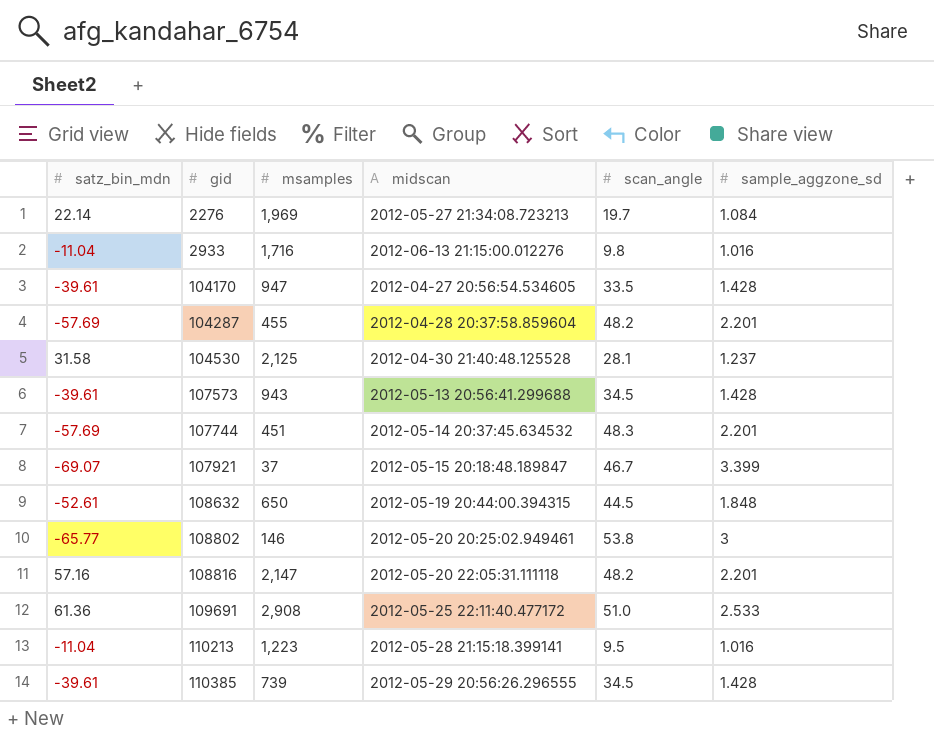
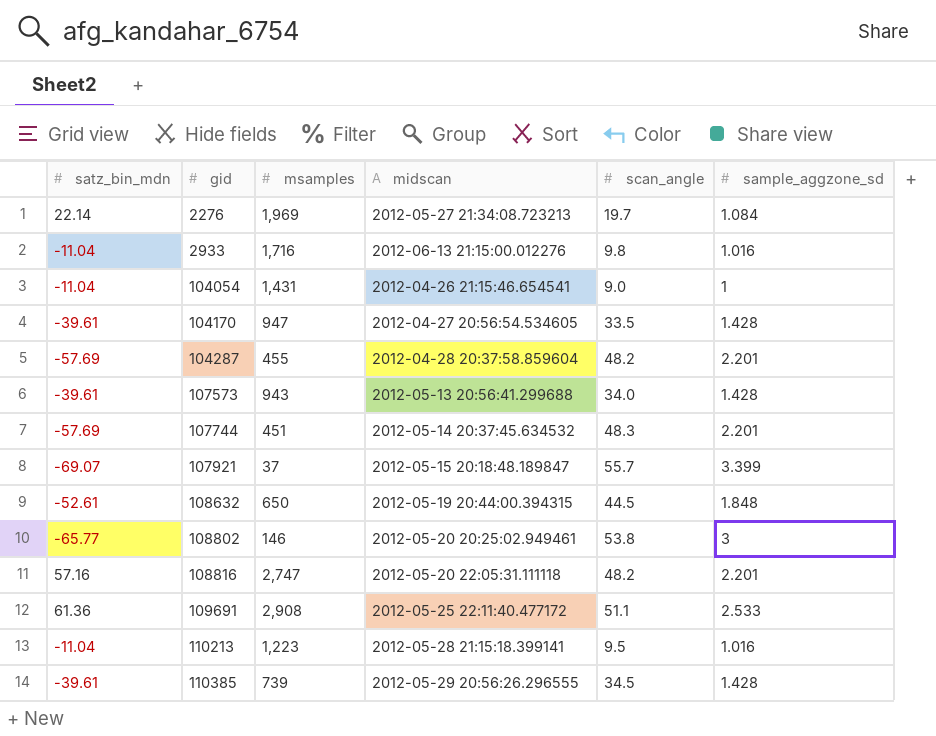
row 104530: 31.58 | 2,125 | 2012-04-30 21:40:48.125528 | 28.1 | 1.237 -> none
row 104054: none -> -11.04 | 1,431 | 2012-04-26 21:15:46.654541 | 9.0 | 1
107573 | scan_angle: 34.5 -> 34.0
107921 | scan_angle: 46.7 -> 55.7
108816 | msamples: 2,147 -> 2,747
109691 | scan_angle: 51.0 -> 51.1

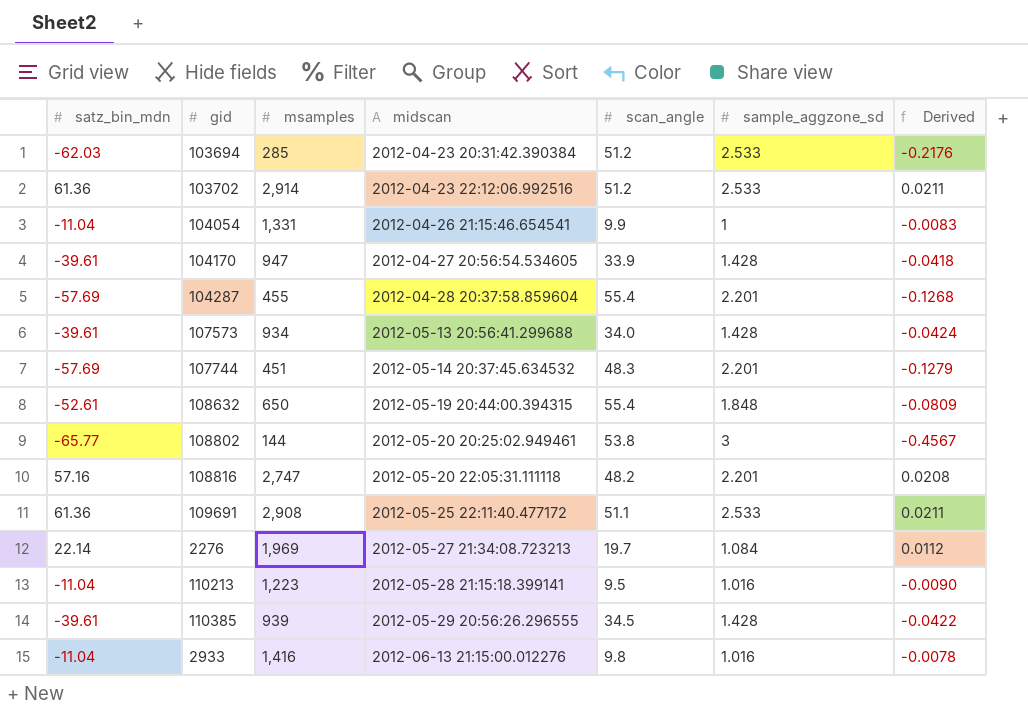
row order: gid ascending -> midscan ascending
column Derived | formula: none -> [satz_bin_mdn] / [msamples]
row 107921: -69.07 | 37 | 2012-05-15 20:18:48.189847 | 55.7 | 3.399 -> none
row 103694: none -> -62.03 | 285 | 2012-04-23 20:31:42.390384 | 51.2 | 2.533 | -0.2176
row 103702: none -> 61.36 | 2,914 | 2012-04-23 22:12:06.992516 | 51.2 | 2.533 | 0.0211
104054 | msamples: 1,431 -> 1,331
104054 | scan_angle: 9.0 -> 9.9
104170 | scan_angle: 33.5 -> 33.9
104287 | scan_angle: 48.2 -> 55.4
107573 | msamples: 943 -> 934
108632 | scan_angle: 44.5 -> 55.4
108802 | msamples: 146 -> 144
110385 | msamples: 739 -> 939
2933 | msamples: 1,716 -> 1,416

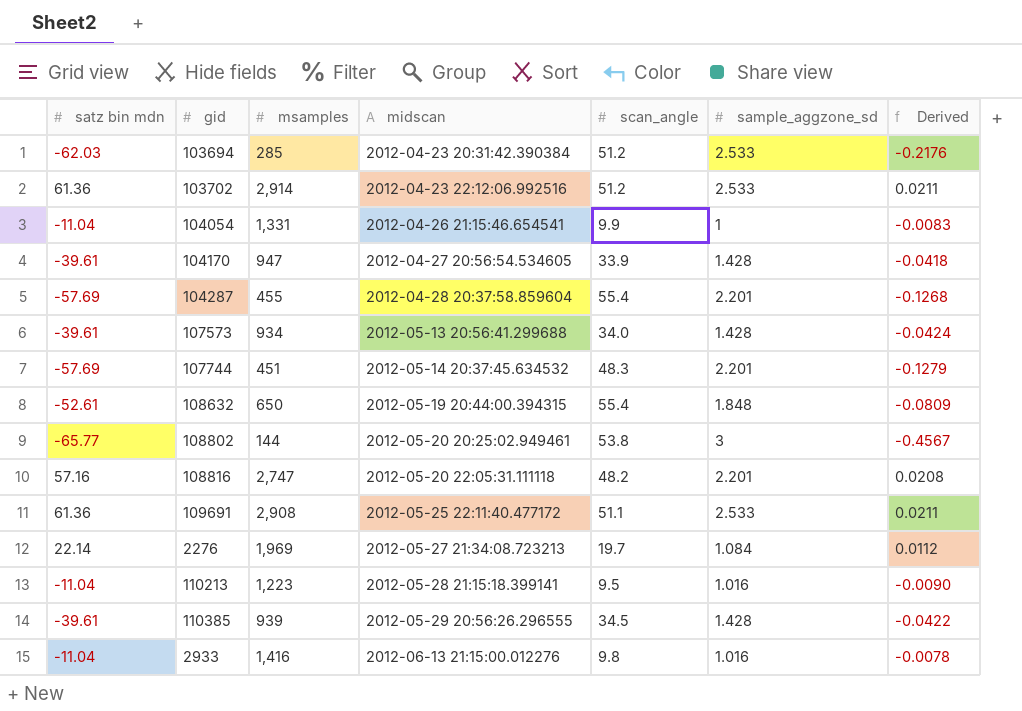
column name: satz_bin_mdn -> satz bin mdn

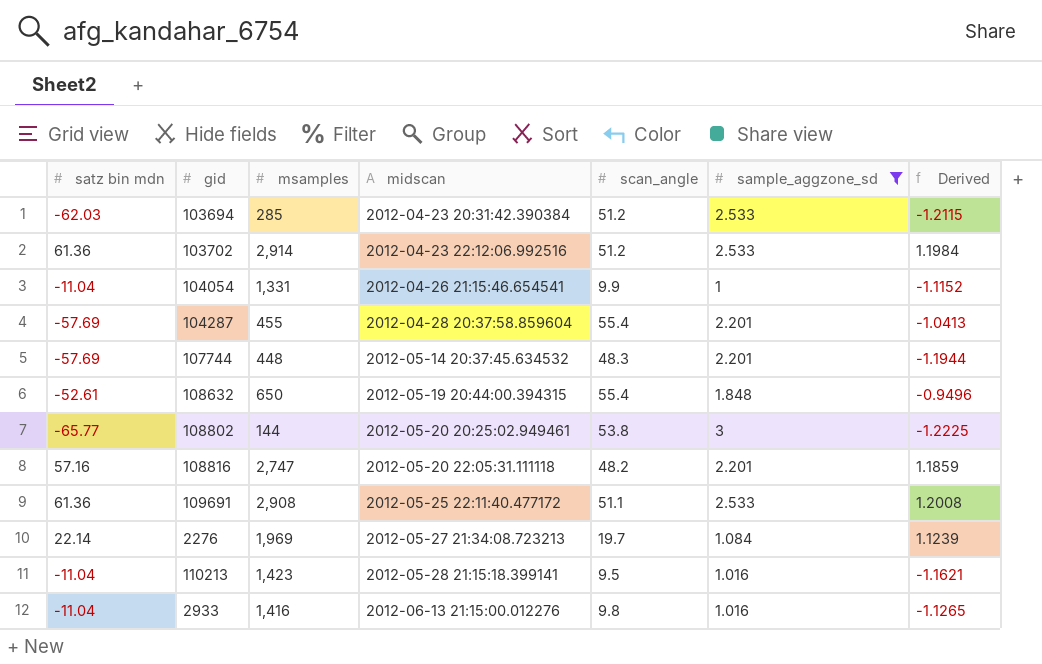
filter: none -> sample_aggzone_sd != 1.428
column Derived | formula: [satz bin mdn] / [msamples] -> [satz bin mdn] / [scan_angle]
107744 | msamples: 451 -> 448
110213 | msamples: 1,223 -> 1,423

